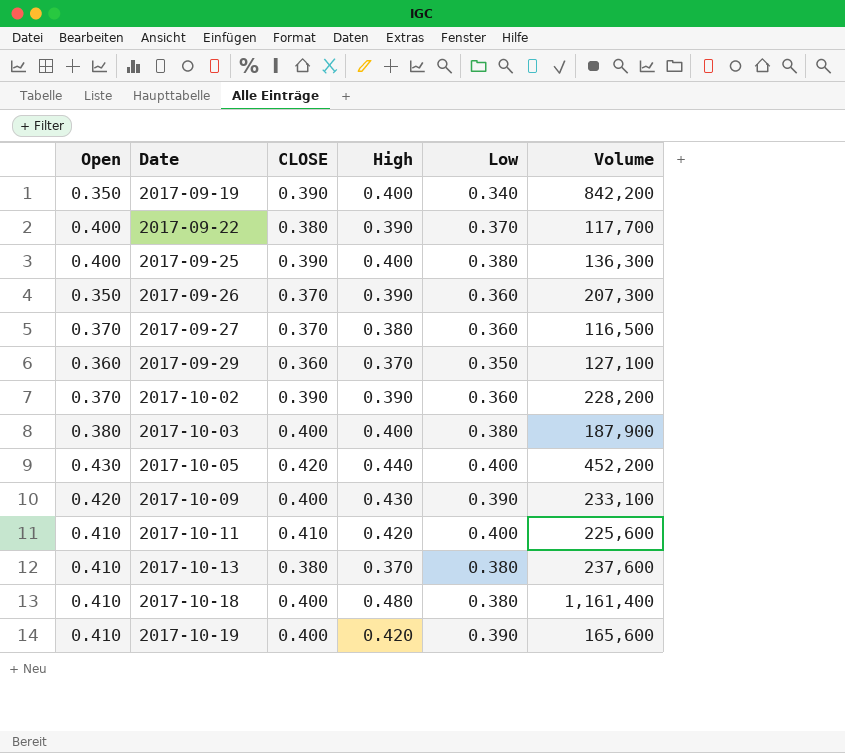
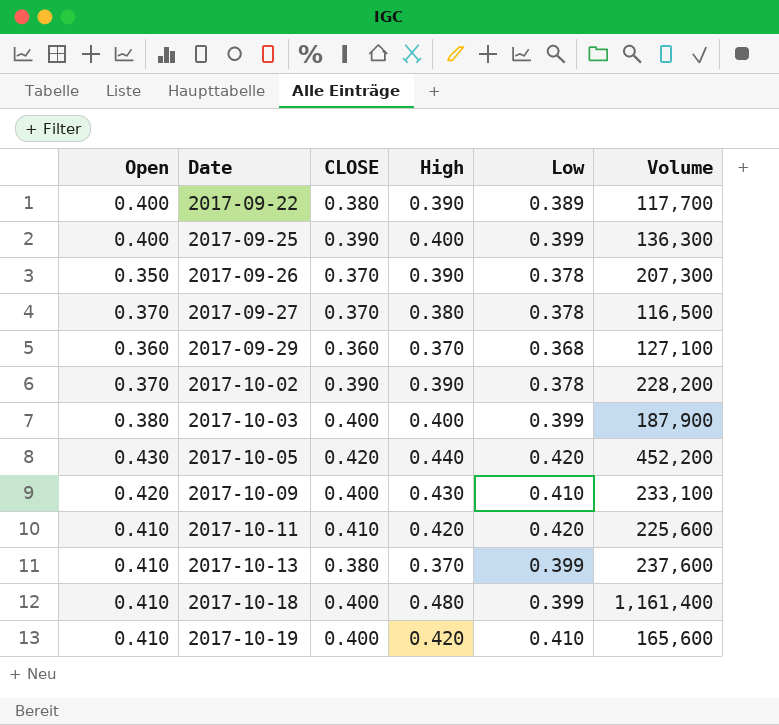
row 2017-09-19: 0.350 | 0.390 | 0.400 | 0.340 | 842,200 -> none
2017-09-22 | Low: 0.370 -> 0.389
2017-09-25 | Low: 0.380 -> 0.399
2017-09-26 | Low: 0.360 -> 0.378
2017-09-27 | Low: 0.360 -> 0.378
2017-09-29 | Low: 0.350 -> 0.368
2017-10-02 | Low: 0.360 -> 0.378
2017-10-03 | Low: 0.380 -> 0.399
2017-10-05 | Low: 0.400 -> 0.420
2017-10-09 | Low: 0.390 -> 0.410
2017-10-11 | Low: 0.400 -> 0.420
2017-10-13 | Low: 0.380 -> 0.399
2017-10-18 | Low: 0.380 -> 0.399
2017-10-19 | Low: 0.390 -> 0.410

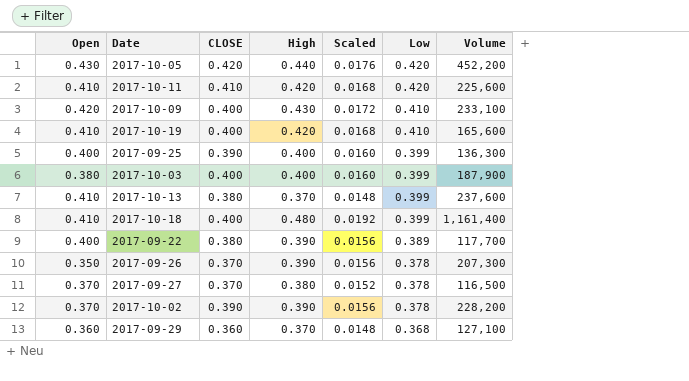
row order: Date ascending -> Low descending
column Scaled | formula: none -> [High] * 0.04

